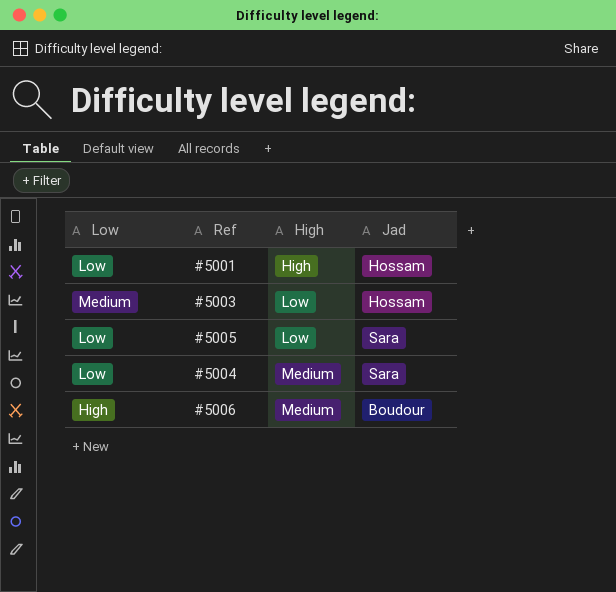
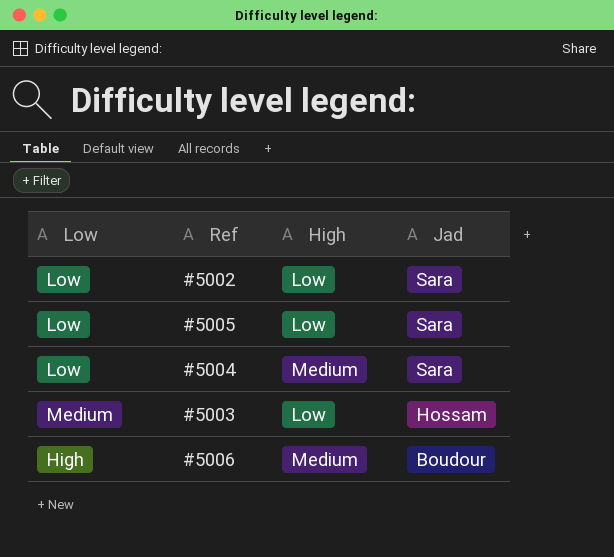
row order: High ascending -> Jad descending
row #5001: Low | High | Hossam -> none
row #5002: none -> Low | Low | Sara

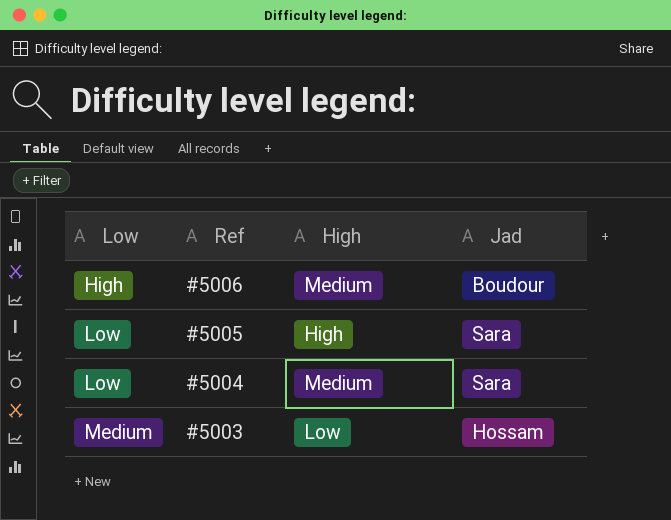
row order: Jad descending -> Low ascending
row #5002: Low | Low | Sara -> none
#5005 | High: Low -> High

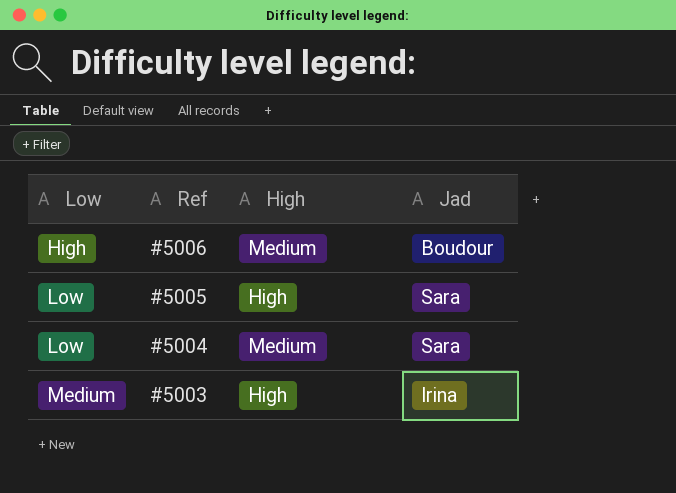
#5003 | High: Low -> High
#5003 | Jad: Hossam -> Irina

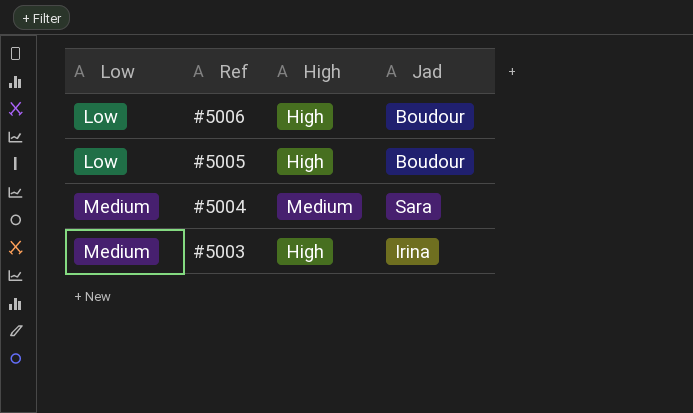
#5006 | Low: High -> Low
#5006 | High: Medium -> High
#5005 | Jad: Sara -> Boudour
#5004 | Low: Low -> Medium

